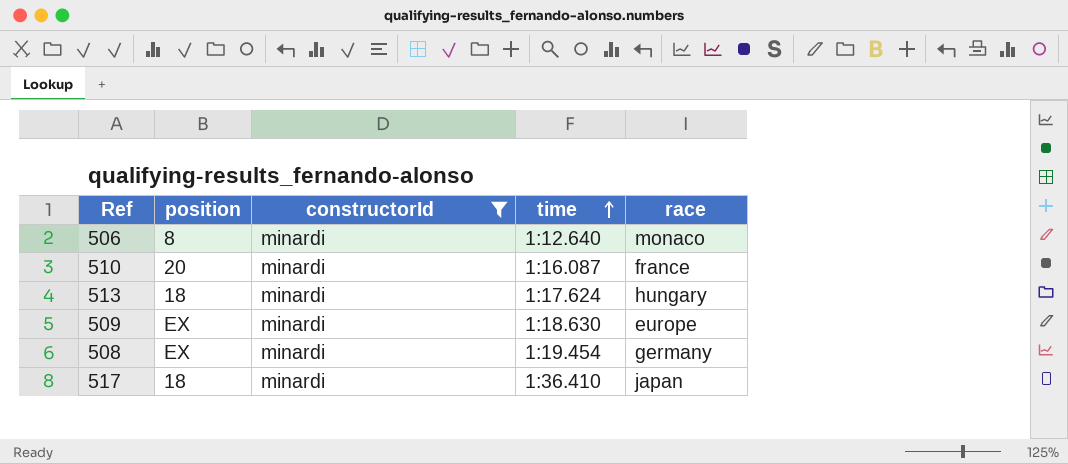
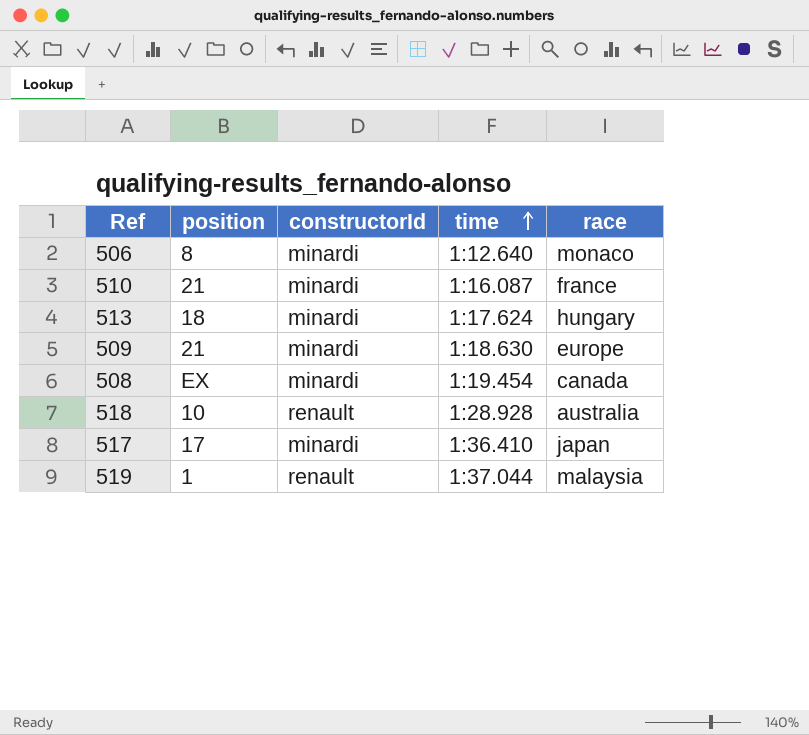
filter: constructorId = minardi -> none
510 | position: 20 -> 21
509 | position: EX -> 21
508 | race: germany -> canada
517 | position: 18 -> 17

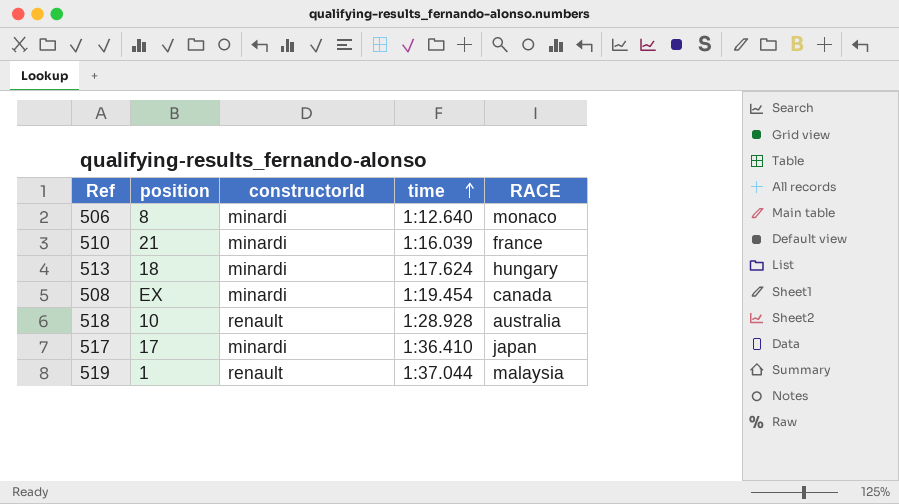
column name: race -> RACE
row 509: 21 | minardi | 1:18.630 | europe -> none
510 | time: 1:16.087 -> 1:16.039

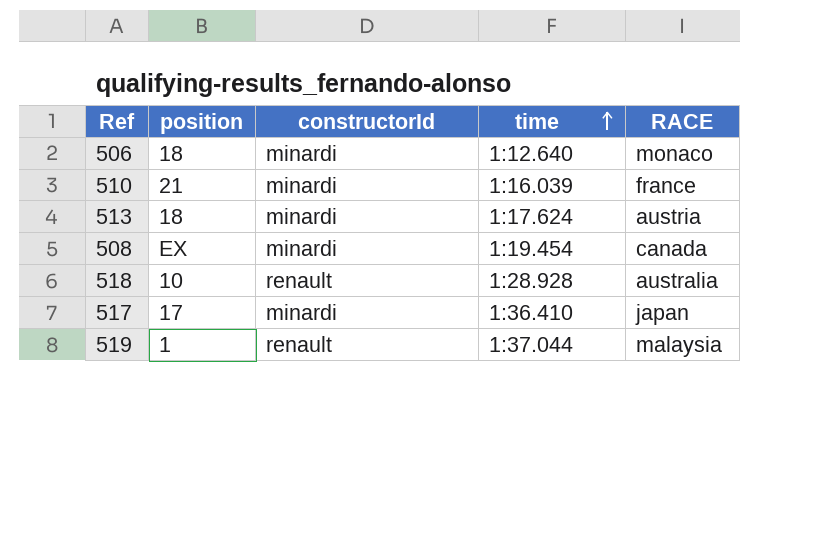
506 | position: 8 -> 18
513 | RACE: hungary -> austria

